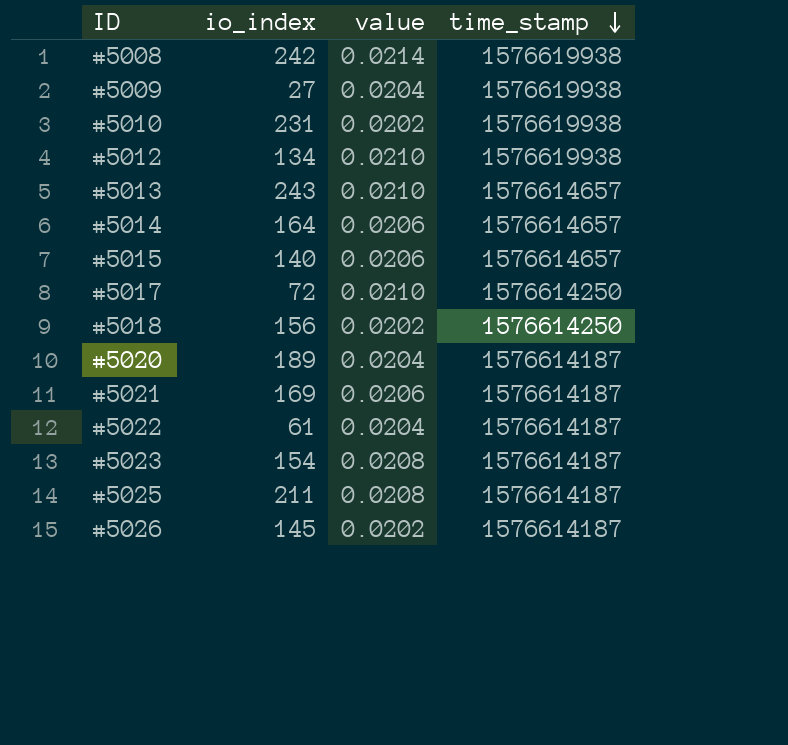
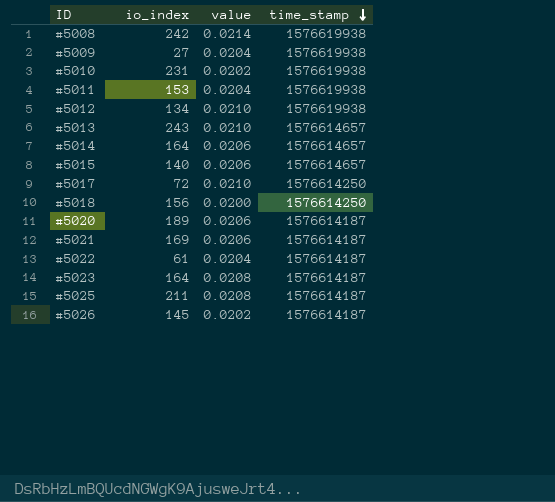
row #5011: none -> 153 | 0.0204 | 1576619938
#5018 | value: 0.0202 -> 0.0200
#5020 | value: 0.0204 -> 0.0206
#5023 | io_index: 154 -> 164

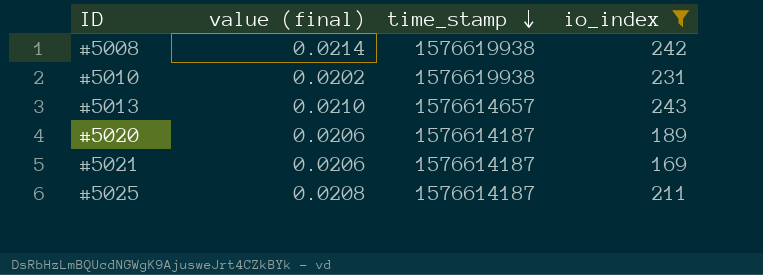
filter: none -> io_index >= 169
column name: value -> value (final)
column io_index | position: 2 -> 4

